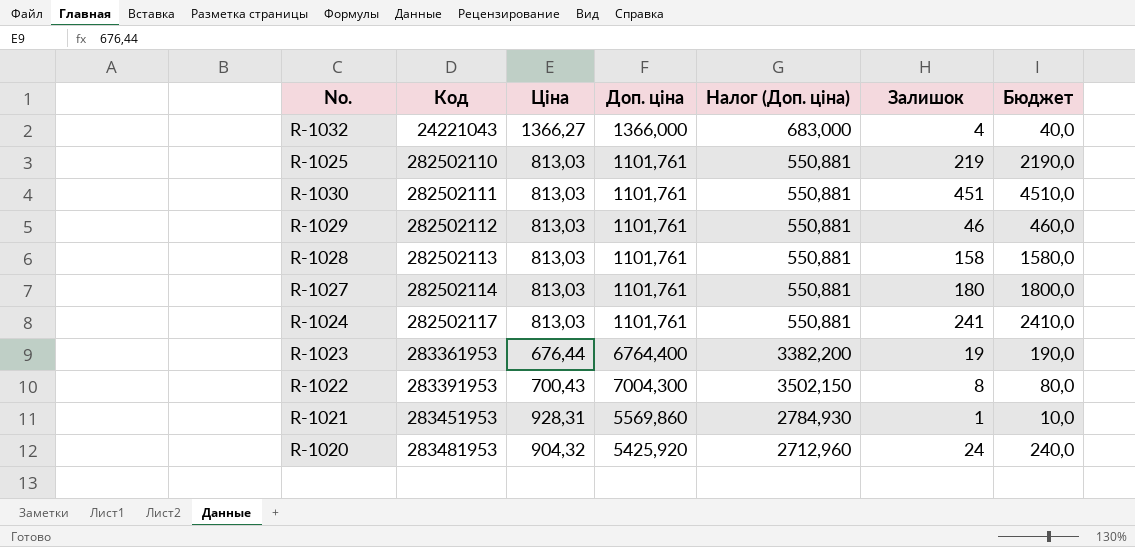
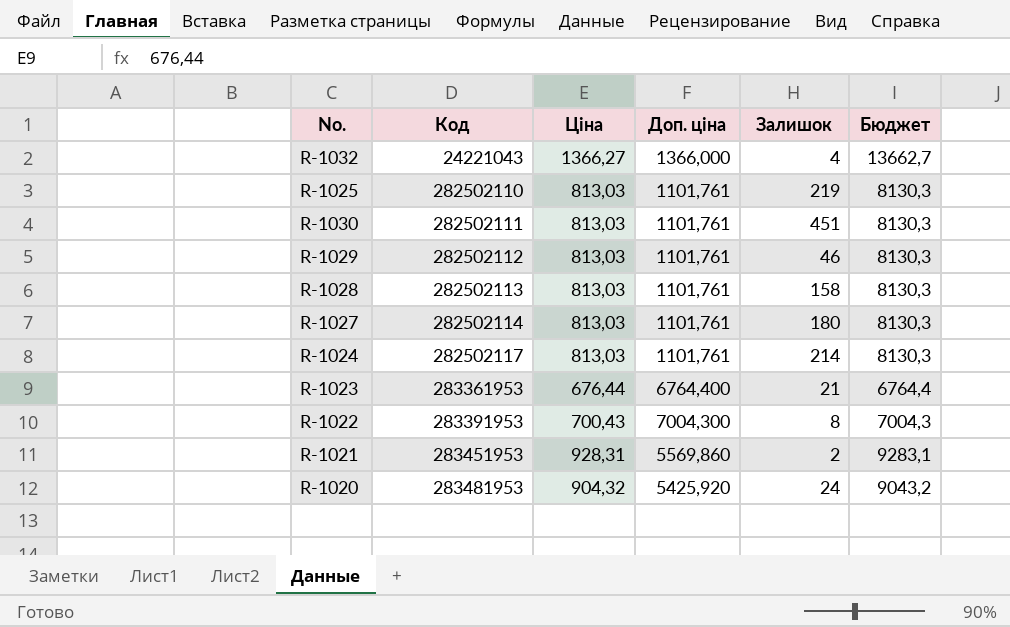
column Налог (Доп. ціна) | formula: [Доп. ціна] * 0,5 -> none
column Бюджет | formula: [Залишок] * 10 -> [Ціна] * 10
R-1024 | Залишок: 241 -> 214
R-1023 | Залишок: 19 -> 21
R-1021 | Залишок: 1 -> 2

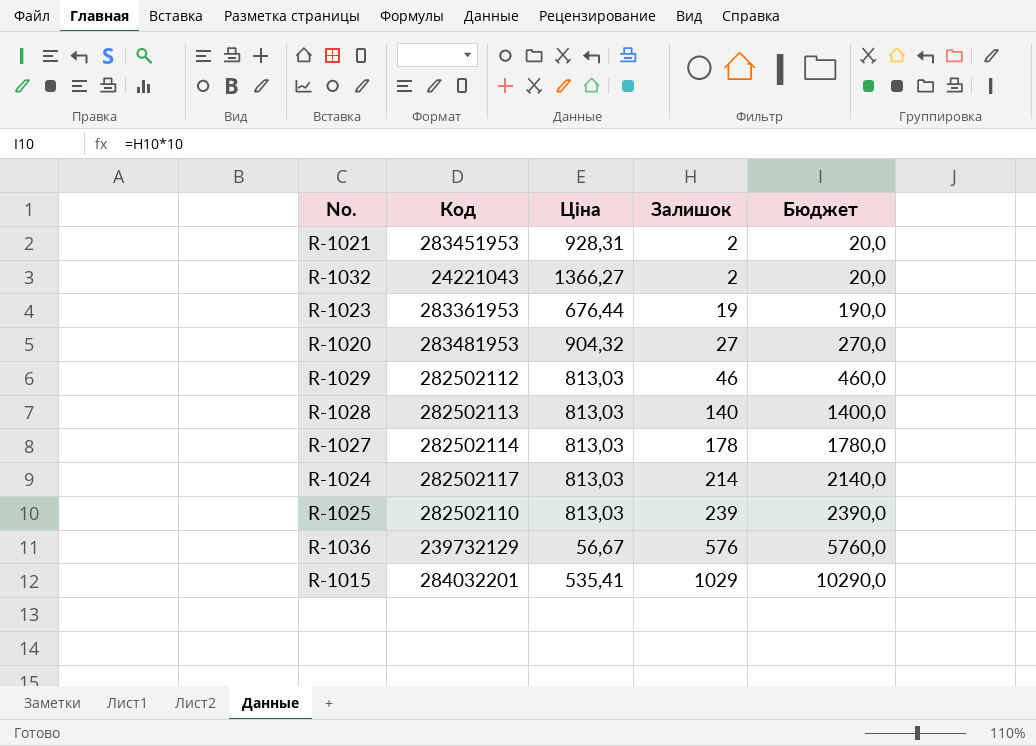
row order: Код ascending -> Залишок ascending
column Доп. ціна | position: 4 -> none
column Бюджет | formula: [Ціна] * 10 -> [Залишок] * 10
row R-1030: 282502111 | 813,03 | 1101,761 | 451 | 8130,3 -> none
row R-1022: 283391953 | 700,43 | 7004,300 | 8 | 7004,3 -> none
R-1032 | Залишок: 4 -> 2
R-1023 | Залишок: 21 -> 19
R-1020 | Залишок: 24 -> 27
R-1028 | Залишок: 158 -> 140
R-1027 | Залишок: 180 -> 178
R-1025 | Залишок: 219 -> 239
row R-1036: none -> 239732129 | 56,67 | 576 | 5760,0
row R-1015: none -> 284032201 | 535,41 | 1029 | 10290,0

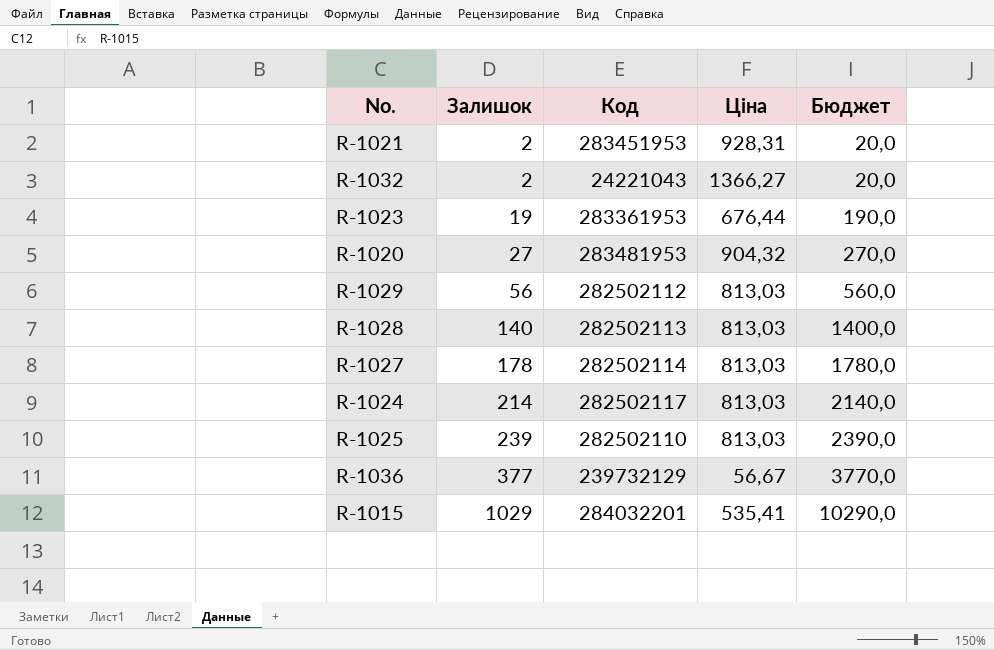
column Залишок | position: 4 -> 2
R-1029 | Залишок: 46 -> 56
R-1029 | Бюджет: 460,0 -> 560,0
R-1036 | Залишок: 576 -> 377
R-1036 | Бюджет: 5760,0 -> 3770,0

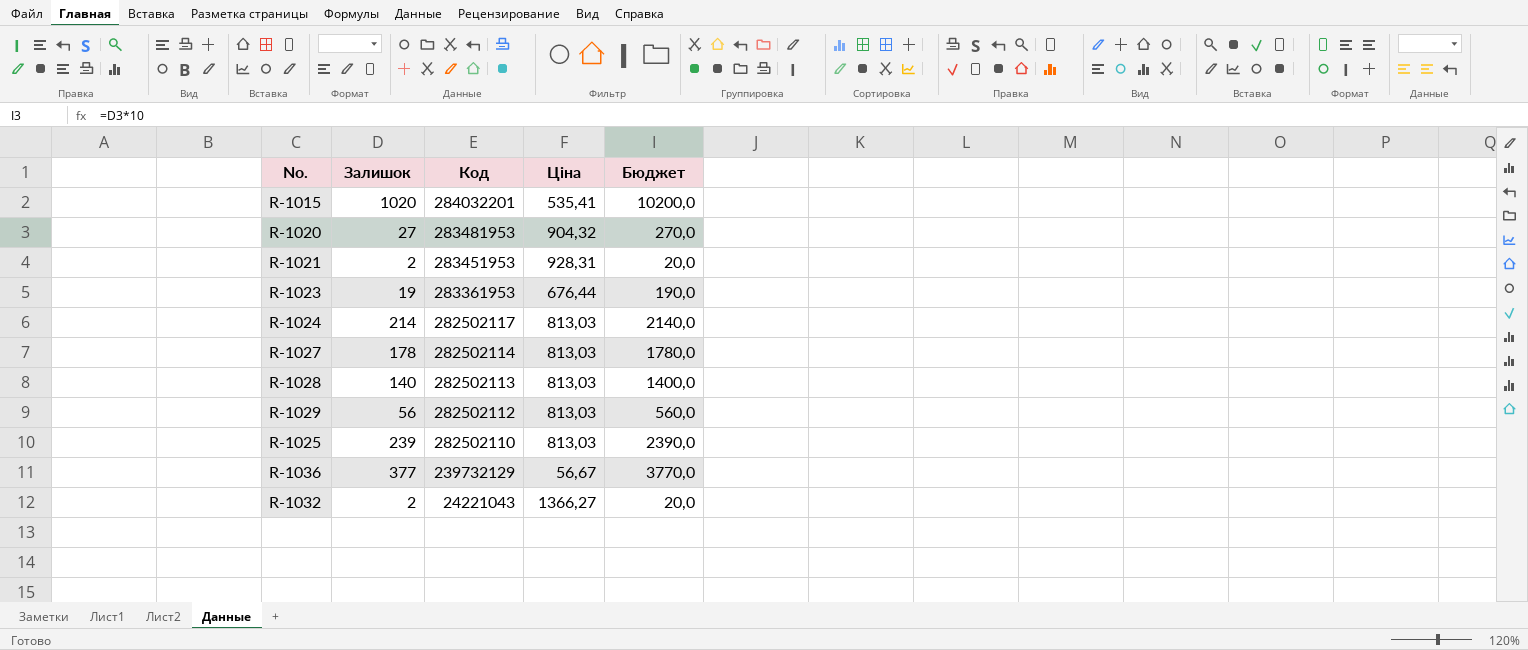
row order: Залишок ascending -> Код descending
R-1015 | Залишок: 1029 -> 1020
R-1015 | Бюджет: 10290,0 -> 10200,0

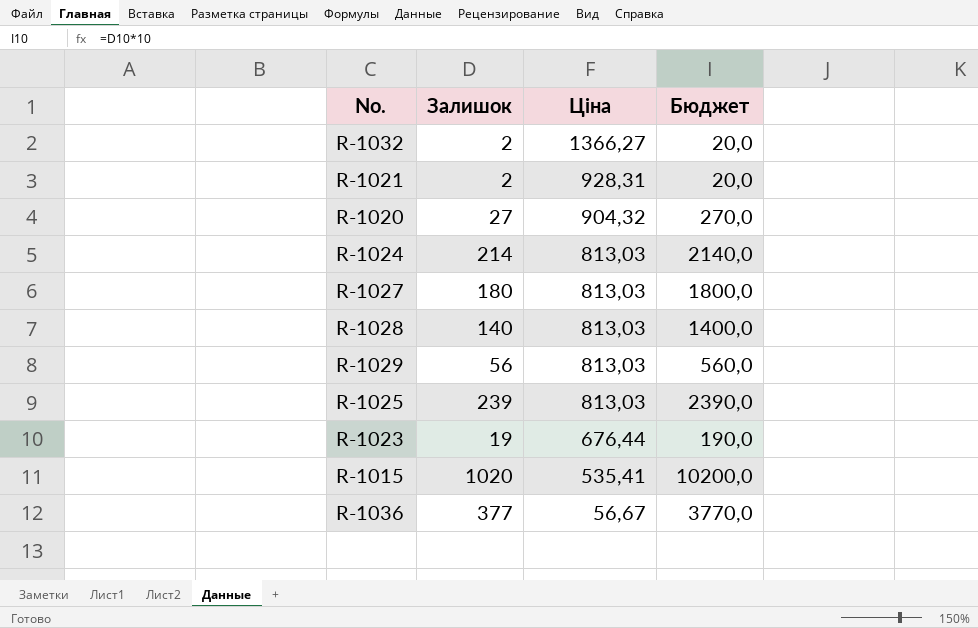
row order: Код descending -> Ціна descending
column Код | position: 3 -> none
R-1027 | Залишок: 178 -> 180
R-1027 | Бюджет: 1780,0 -> 1800,0

